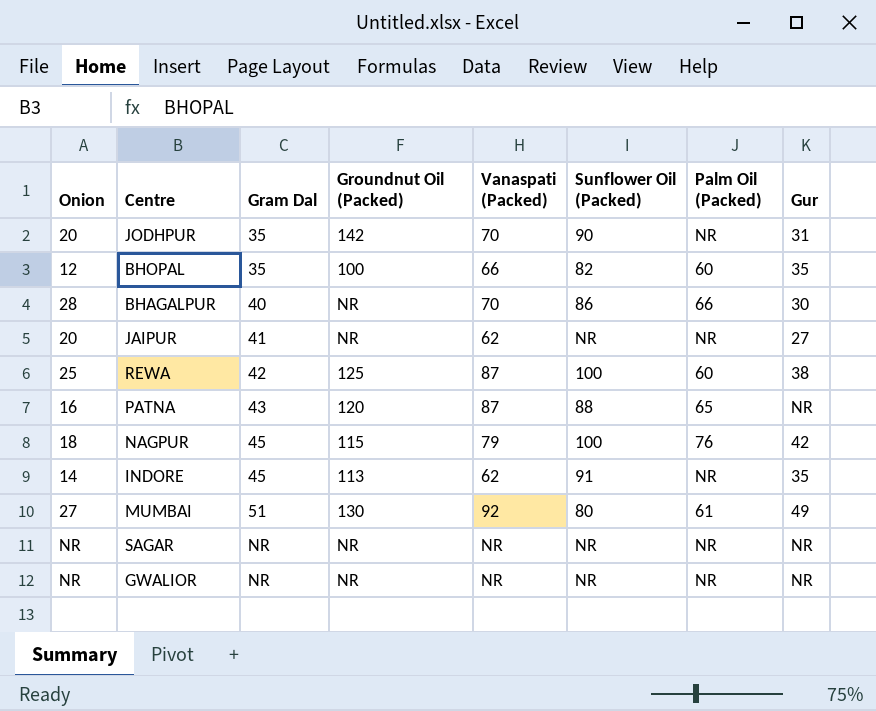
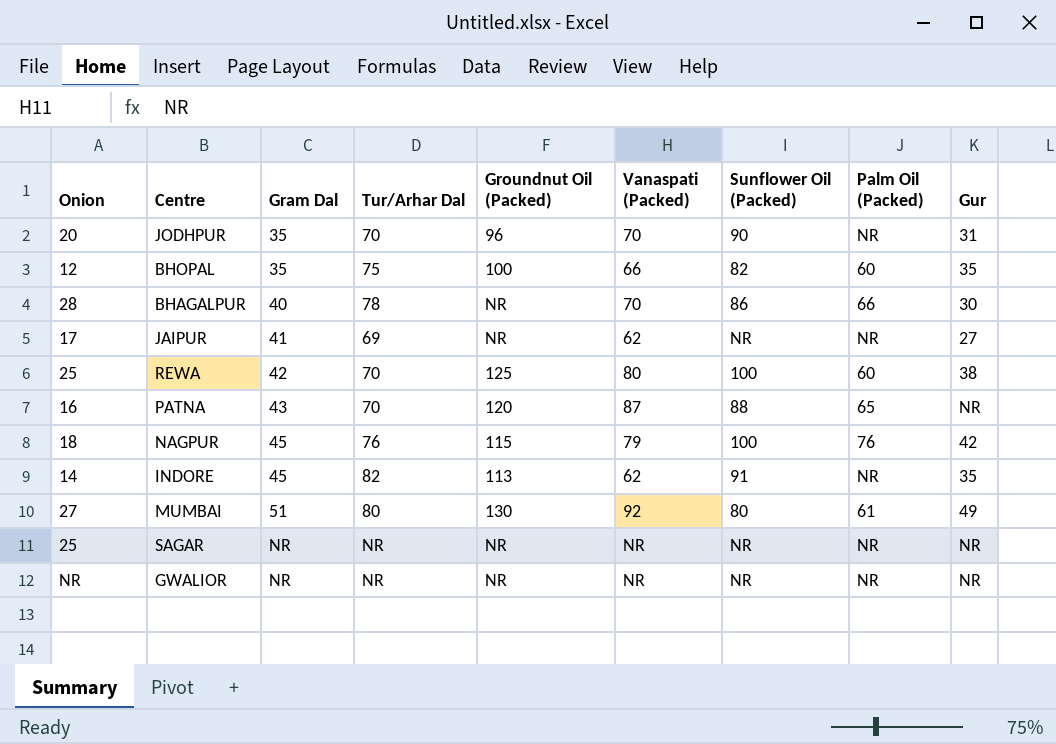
column Tur/Arhar Dal | position: none -> 4
JODHPUR | Groundnut Oil (Packed): 142 -> 96
JAIPUR | Onion: 20 -> 17
REWA | Vanaspati (Packed): 87 -> 80
SAGAR | Onion: NR -> 25

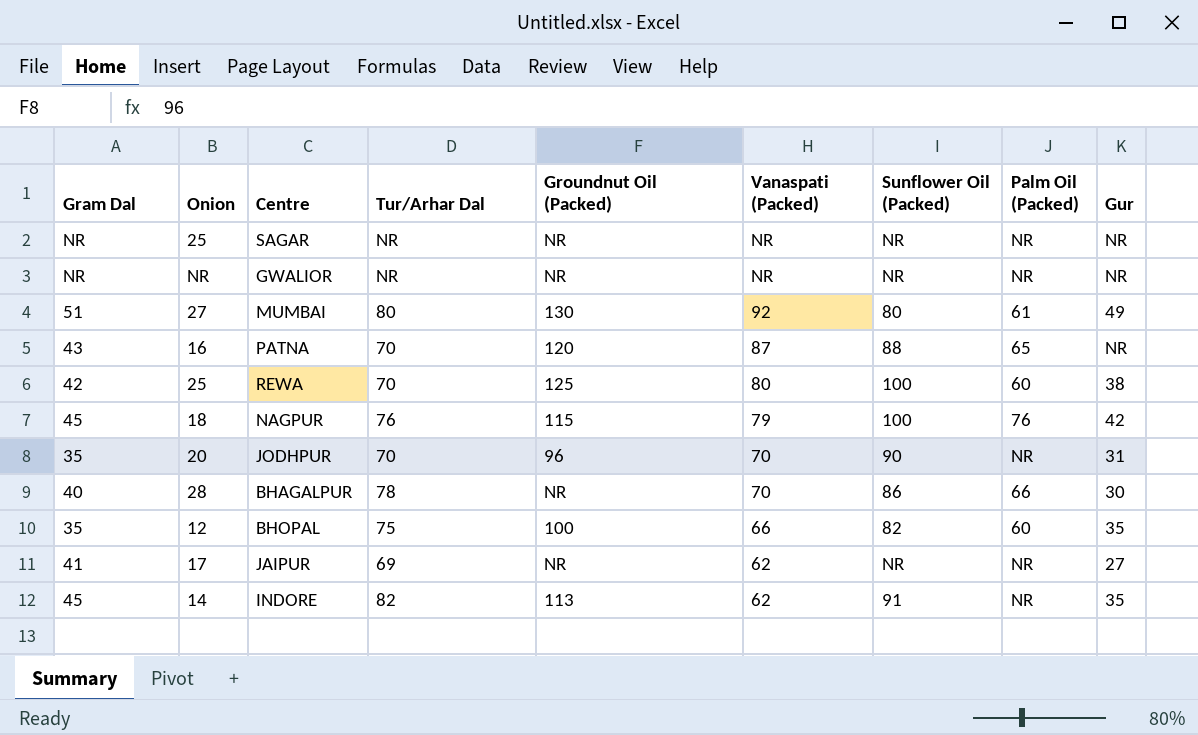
row order: Gram Dal ascending -> Vanaspati (Packed) descending
column Gram Dal | position: 3 -> 1

